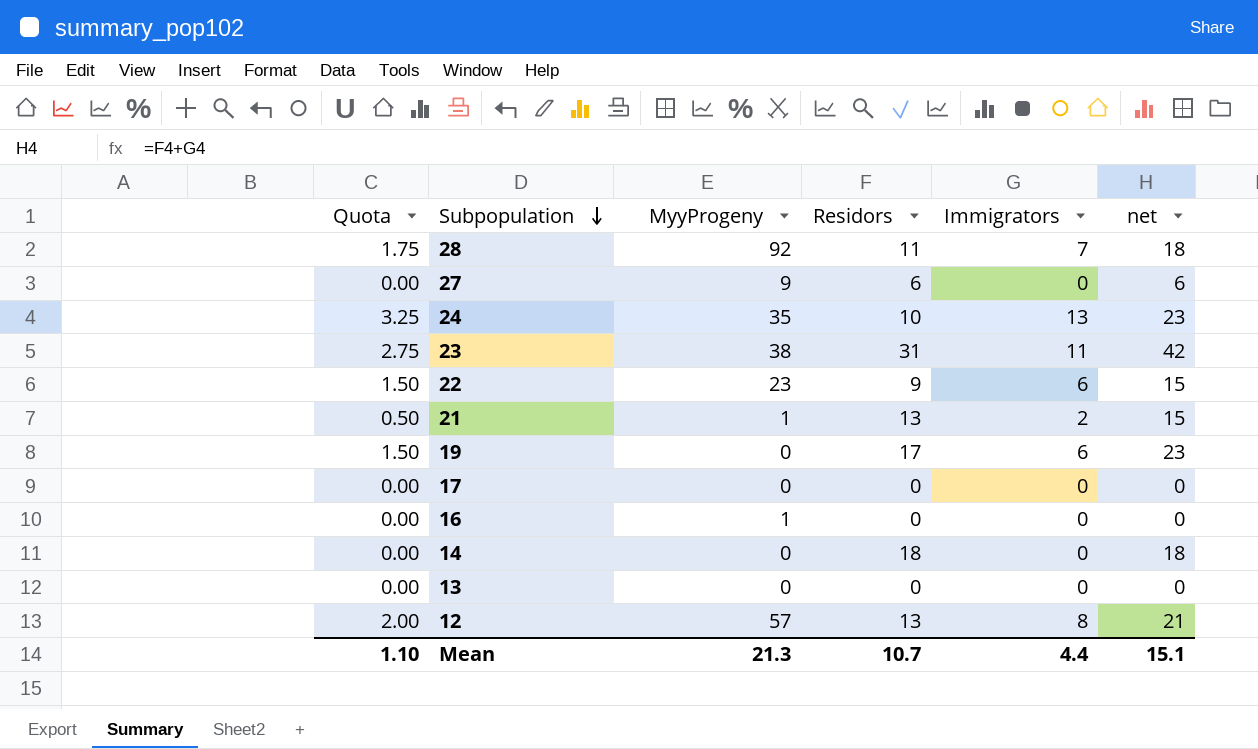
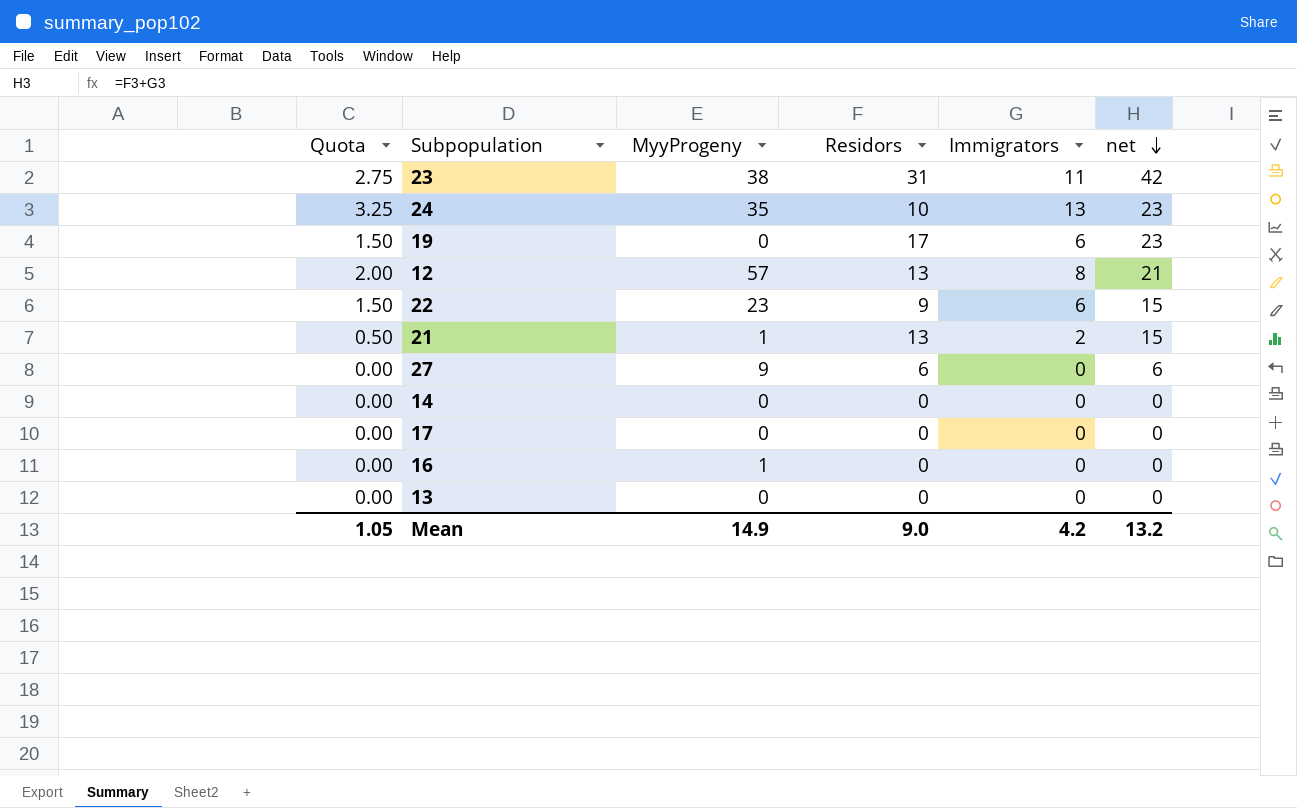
row order: Subpopulation descending -> net descending
row 28: 1.75 | 92 | 11 | 7 | 18 -> none
14 | Residors: 18 -> 0
14 | net: 18 -> 0
Mean | Quota: 1.10 -> 1.05
Mean | MyyProgeny: 21.3 -> 14.9
Mean | Residors: 10.7 -> 9.0
Mean | Immigrators: 4.4 -> 4.2
Mean | net: 15.1 -> 13.2

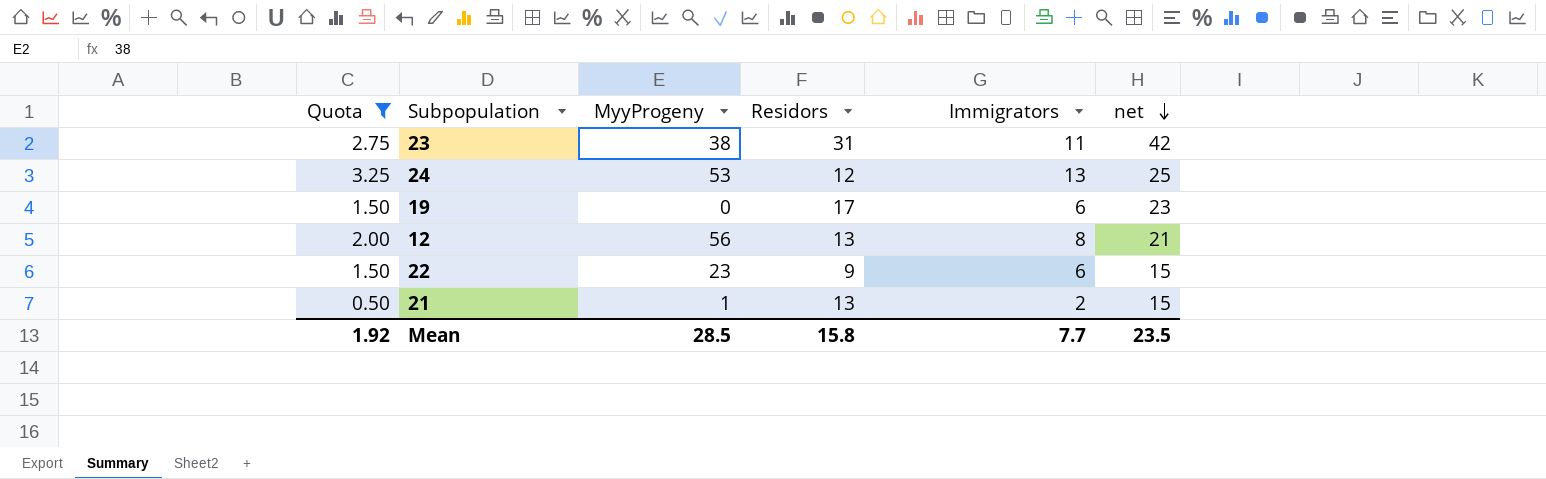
filter: none -> Quota != 0.00
24 | MyyProgeny: 35 -> 53
24 | Residors: 10 -> 12
24 | net: 23 -> 25
12 | MyyProgeny: 57 -> 56
Mean | Quota: 1.05 -> 1.92
Mean | MyyProgeny: 14.9 -> 28.5
Mean | Residors: 9.0 -> 15.8
Mean | Immigrators: 4.2 -> 7.7
Mean | net: 13.2 -> 23.5

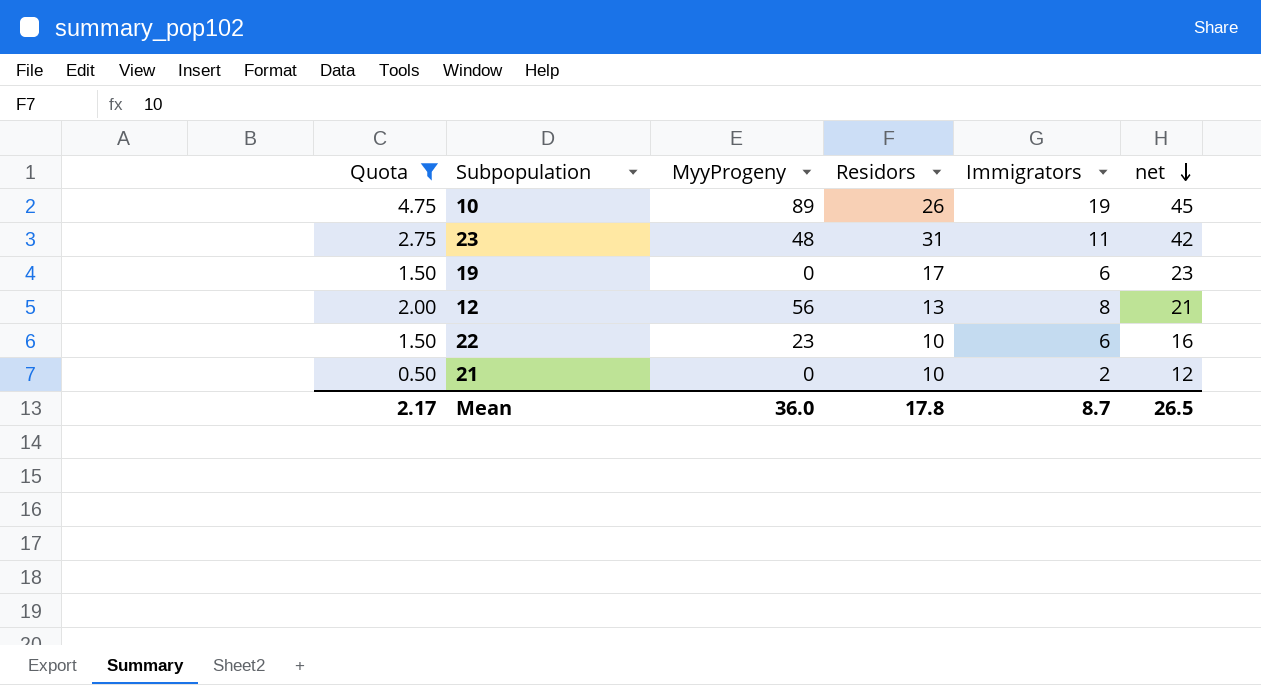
row 24: 3.25 | 53 | 12 | 13 | 25 -> none
row 10: none -> 4.75 | 89 | 26 | 19 | 45
23 | MyyProgeny: 38 -> 48
22 | Residors: 9 -> 10
22 | net: 15 -> 16
21 | MyyProgeny: 1 -> 0
21 | Residors: 13 -> 10
21 | net: 15 -> 12
Mean | Quota: 1.92 -> 2.17
Mean | MyyProgeny: 28.5 -> 36.0
Mean | Residors: 15.8 -> 17.8
Mean | Immigrators: 7.7 -> 8.7
Mean | net: 23.5 -> 26.5

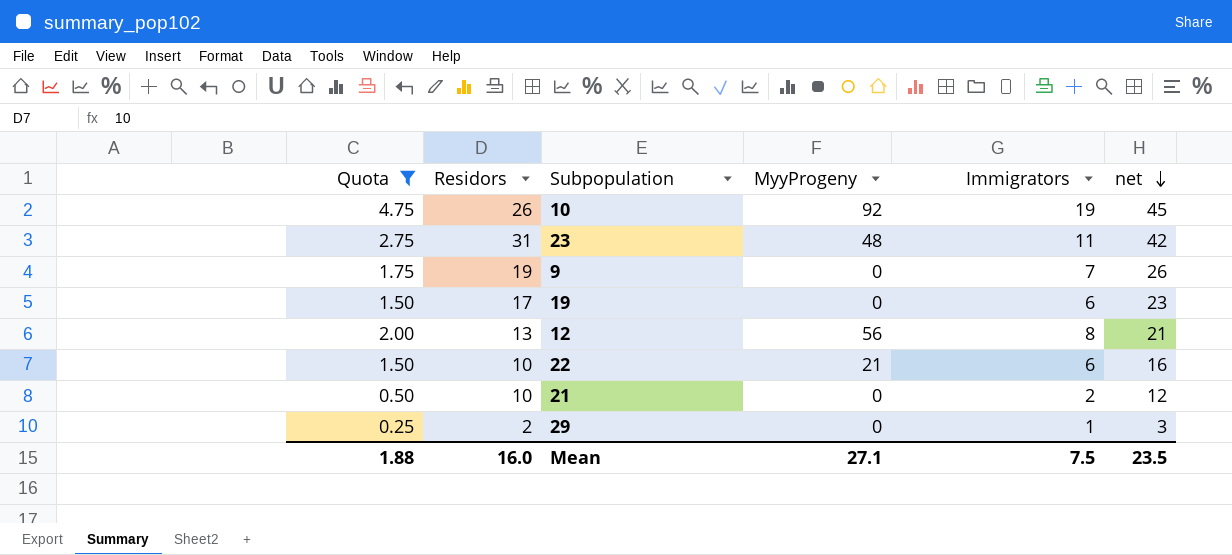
column Residors | position: 4 -> 2
10 | MyyProgeny: 89 -> 92
row 9: none -> 1.75 | 19 | 0 | 7 | 26
22 | MyyProgeny: 23 -> 21
row 29: none -> 0.25 | 2 | 0 | 1 | 3
Mean | Quota: 2.17 -> 1.88
Mean | Residors: 17.8 -> 16.0
Mean | MyyProgeny: 36.0 -> 27.1
Mean | Immigrators: 8.7 -> 7.5
Mean | net: 26.5 -> 23.5

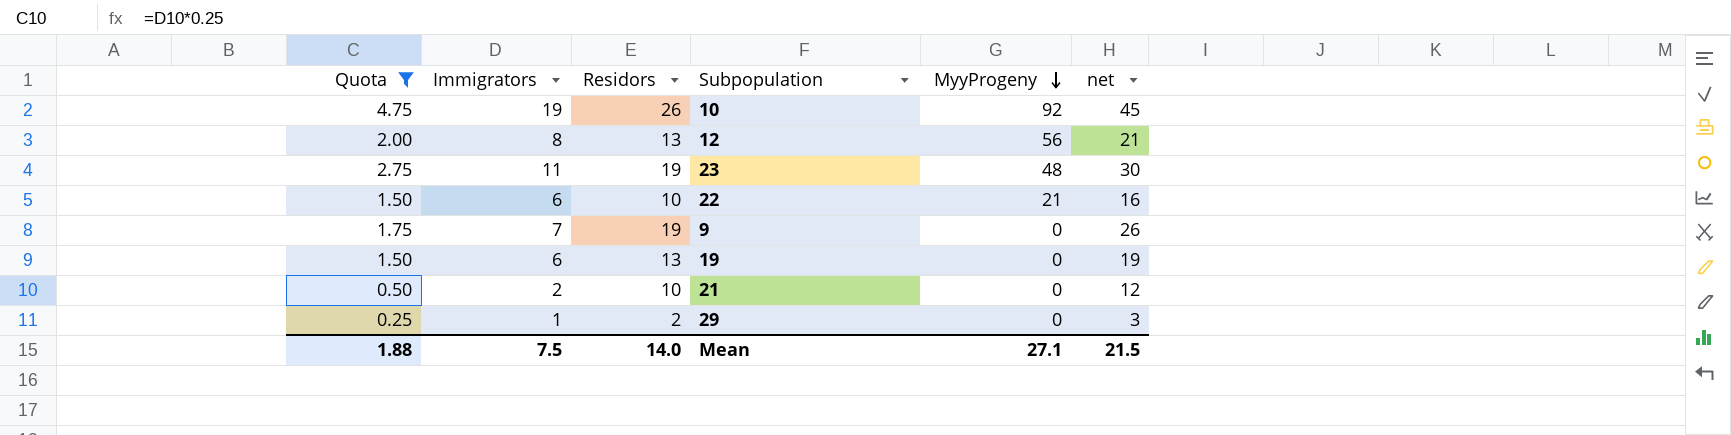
row order: net descending -> MyyProgeny descending
column Immigrators | position: 5 -> 2
23 | Residors: 31 -> 19
23 | net: 42 -> 30
19 | Residors: 17 -> 13
19 | net: 23 -> 19
Mean | Residors: 16.0 -> 14.0
Mean | net: 23.5 -> 21.5

